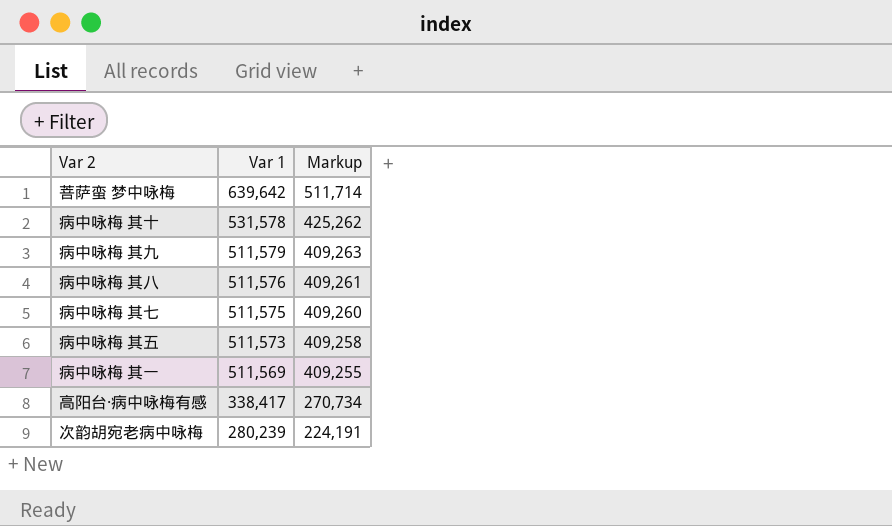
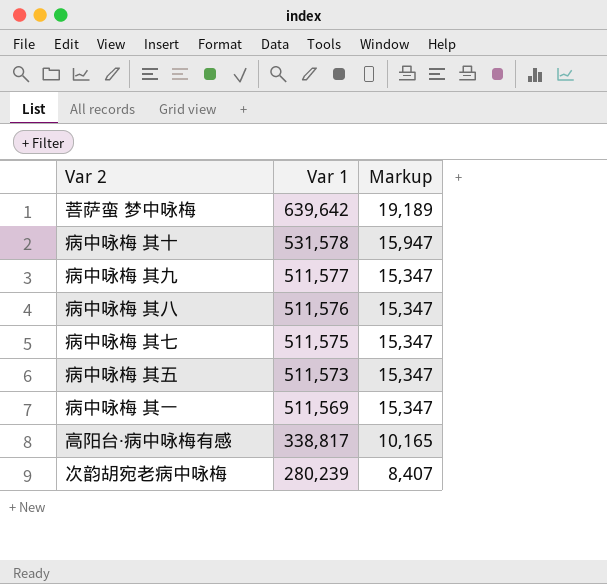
column Markup | formula: [Var 1] * 0.8 -> [Var 1] * 0.03
病中咏梅 其九 | Var 1: 511,579 -> 511,577
高阳台·病中咏梅有感 | Var 1: 338,417 -> 338,817

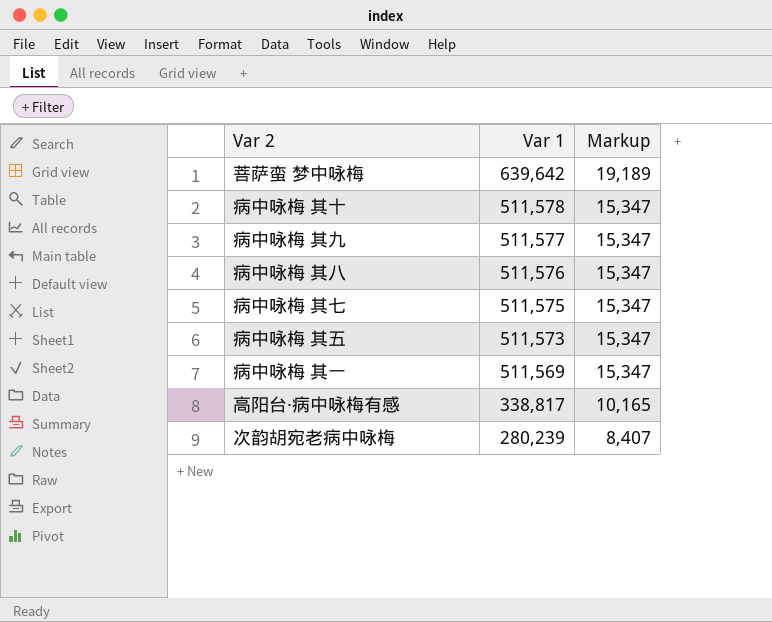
病中咏梅 其十 | Var 1: 531,578 -> 511,578
病中咏梅 其十 | Markup: 15,947 -> 15,347

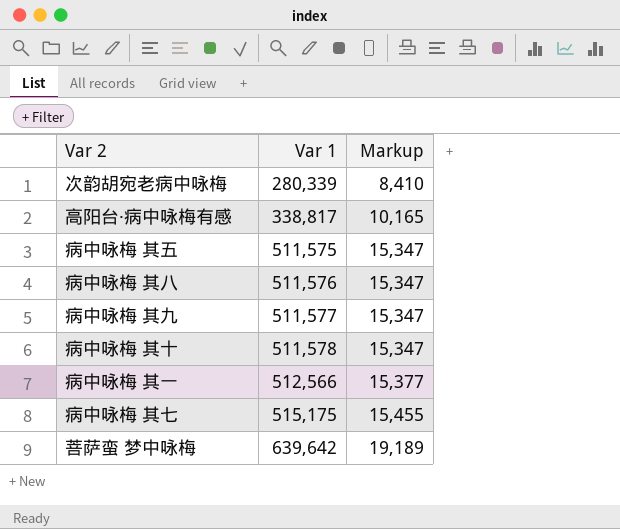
row order: Var 1 descending -> Var 1 ascending
次韵胡宛老病中咏梅 | Var 1: 280,239 -> 280,339
次韵胡宛老病中咏梅 | Markup: 8,407 -> 8,410
病中咏梅 其五 | Var 1: 511,573 -> 511,575
病中咏梅 其一 | Var 1: 511,569 -> 512,566
病中咏梅 其一 | Markup: 15,347 -> 15,377
病中咏梅 其七 | Var 1: 511,575 -> 515,175
病中咏梅 其七 | Markup: 15,347 -> 15,455

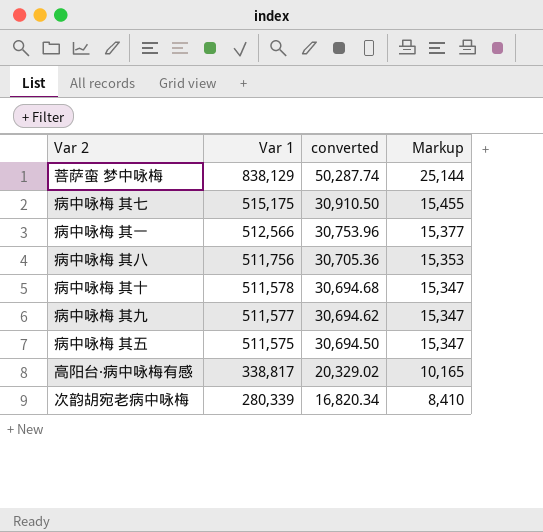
row order: Var 1 ascending -> Var 1 descending
column converted | formula: none -> [Var 1] * 0.06
菩萨蛮 梦中咏梅 | Var 1: 639,642 -> 838,129
菩萨蛮 梦中咏梅 | Markup: 19,189 -> 25,144
病中咏梅 其八 | Var 1: 511,576 -> 511,756
病中咏梅 其八 | Markup: 15,347 -> 15,353

